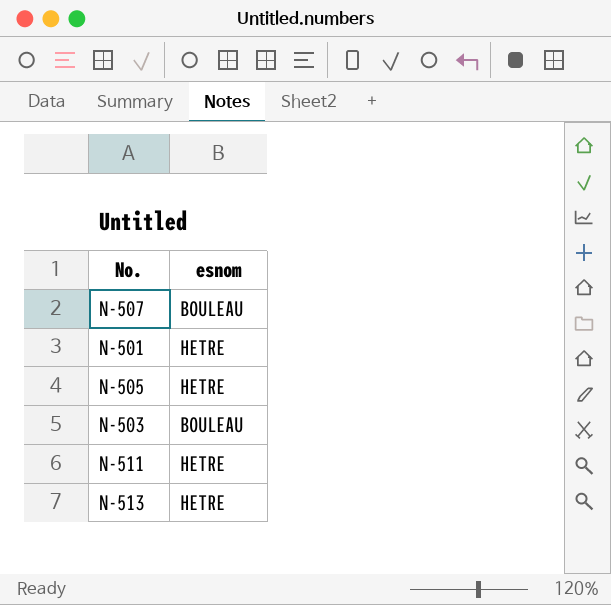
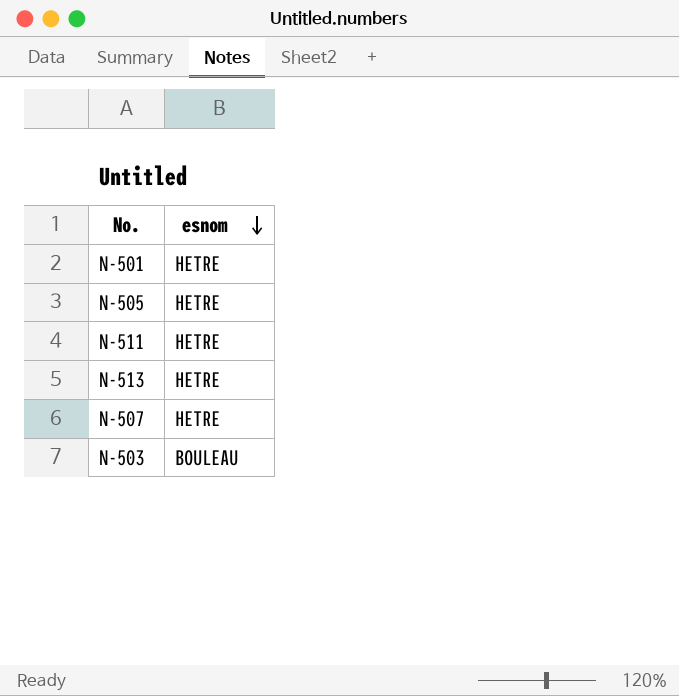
row order: none -> esnom descending
N-507 | esnom: BOULEAU -> HETRE

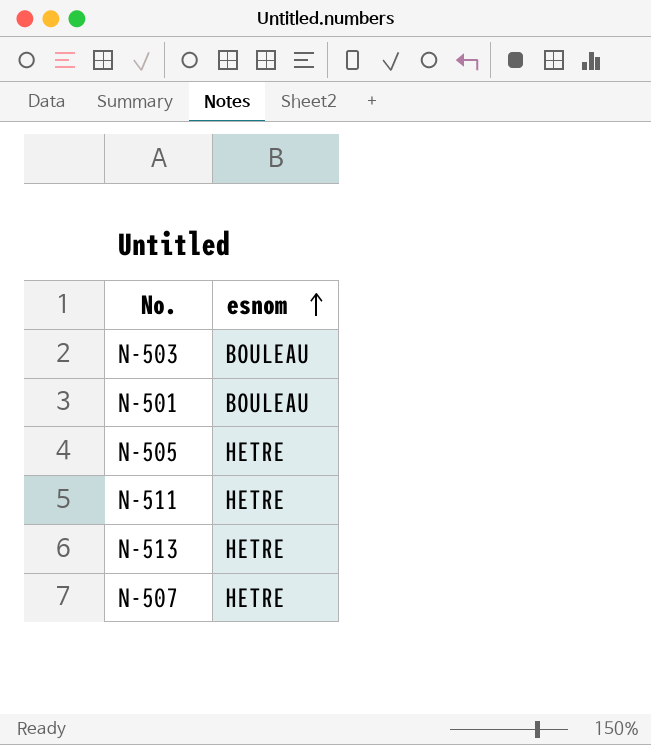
row order: esnom descending -> esnom ascending
N-501 | esnom: HETRE -> BOULEAU

